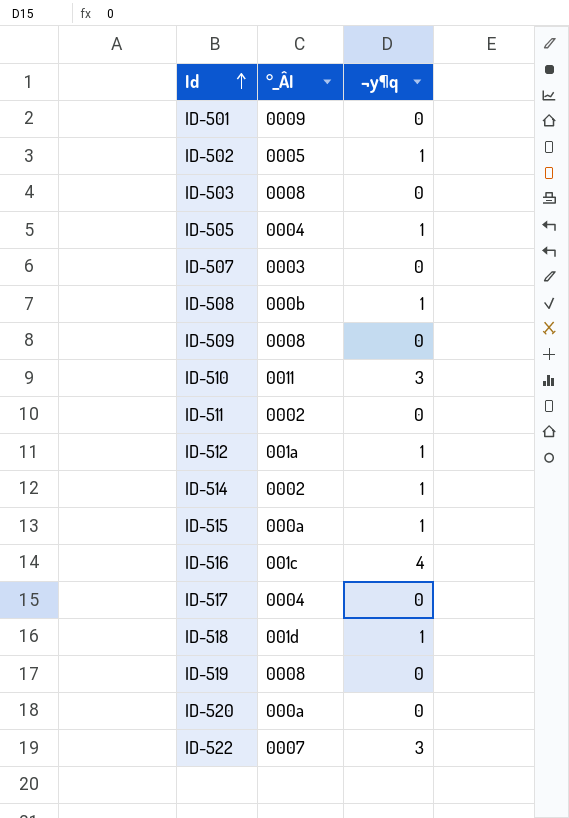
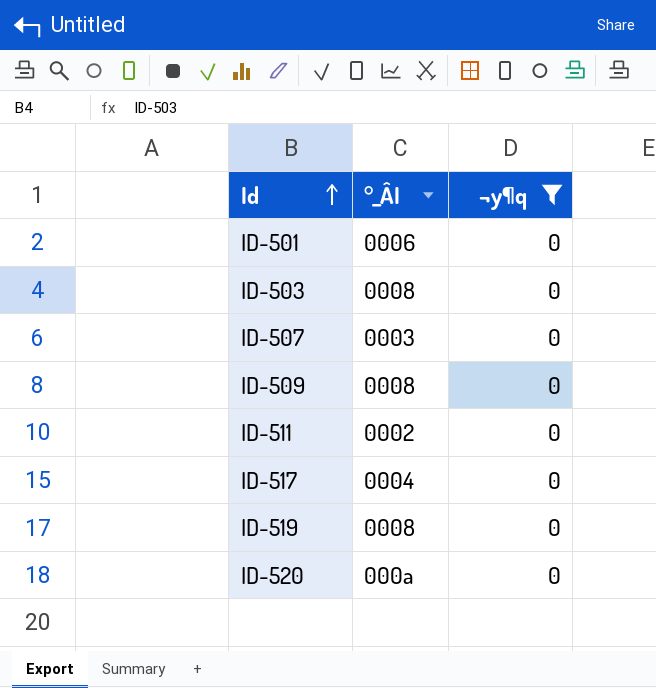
filter: none -> ¬y¶q = 0
ID-501 | °_ÂI: 0009 -> 0006

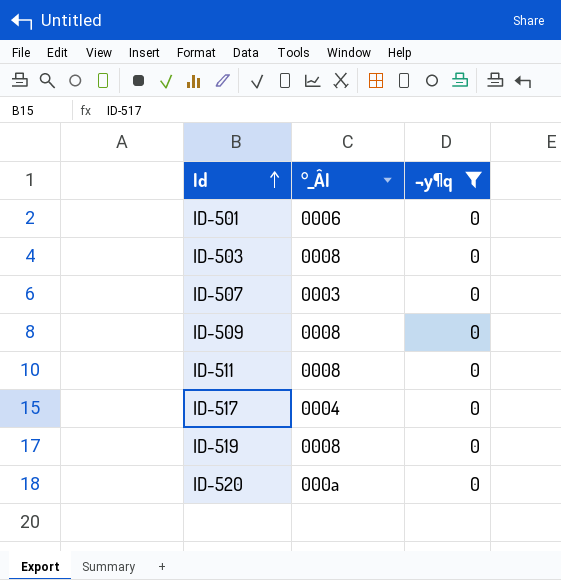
ID-511 | °_ÂI: 0002 -> 0008

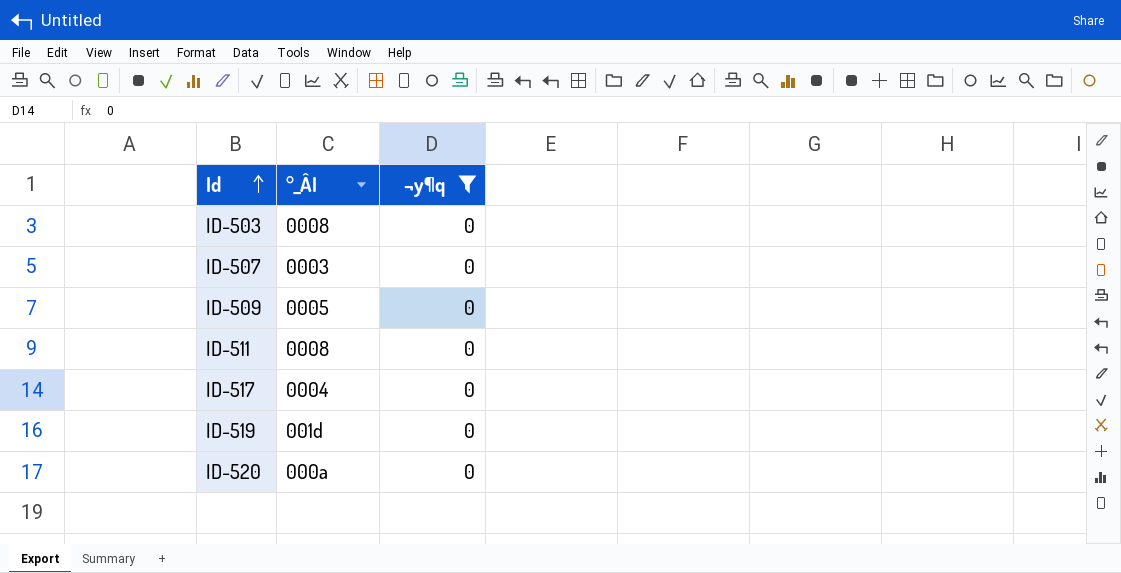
row ID-501: 0006 | 0 -> none
ID-509 | °_ÂI: 0008 -> 0005
ID-519 | °_ÂI: 0008 -> 001d

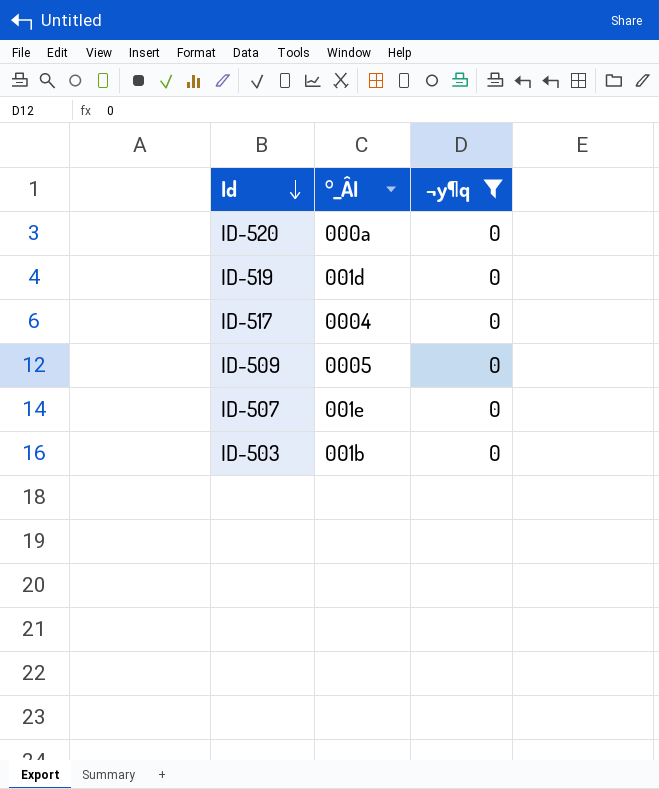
row order: Id ascending -> Id descending
row ID-511: 0008 | 0 -> none
ID-507 | °_ÂI: 0003 -> 001e
ID-503 | °_ÂI: 0008 -> 001b

